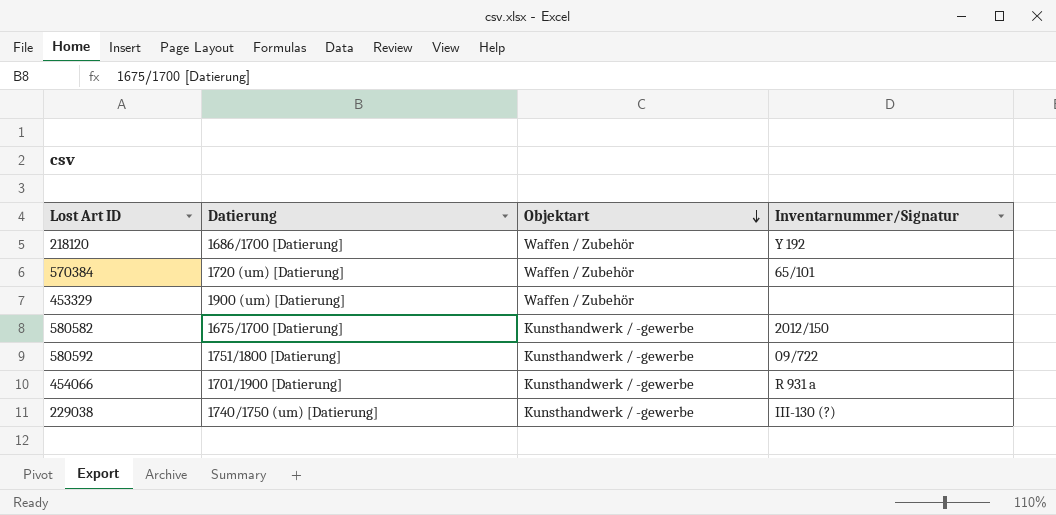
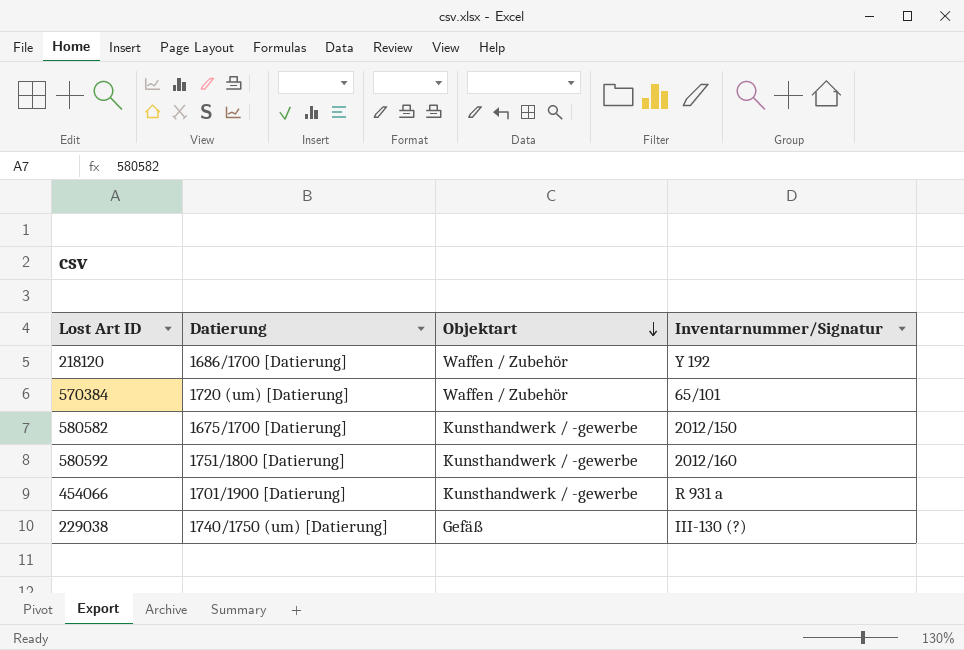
row 453329: 1900 (um) [Datierung] | Waffen / Zubehör | none -> none
580592 | Inventarnummer/Signatur: 09/722 -> 2012/160
229038 | Objektart: Kunsthandwerk / -gewerbe -> Gefäß

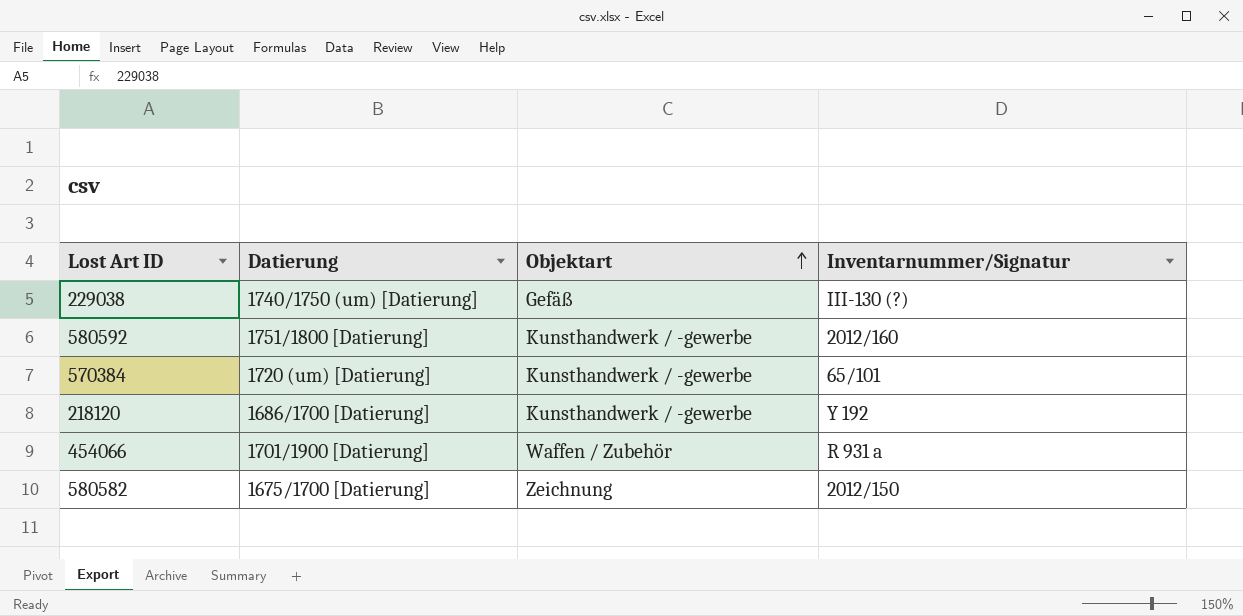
row order: Objektart descending -> Objektart ascending
570384 | Objektart: Waffen / Zubehör -> Kunsthandwerk / -gewerbe
218120 | Objektart: Waffen / Zubehör -> Kunsthandwerk / -gewerbe
454066 | Objektart: Kunsthandwerk / -gewerbe -> Waffen / Zubehör
580582 | Objektart: Kunsthandwerk / -gewerbe -> Zeichnung

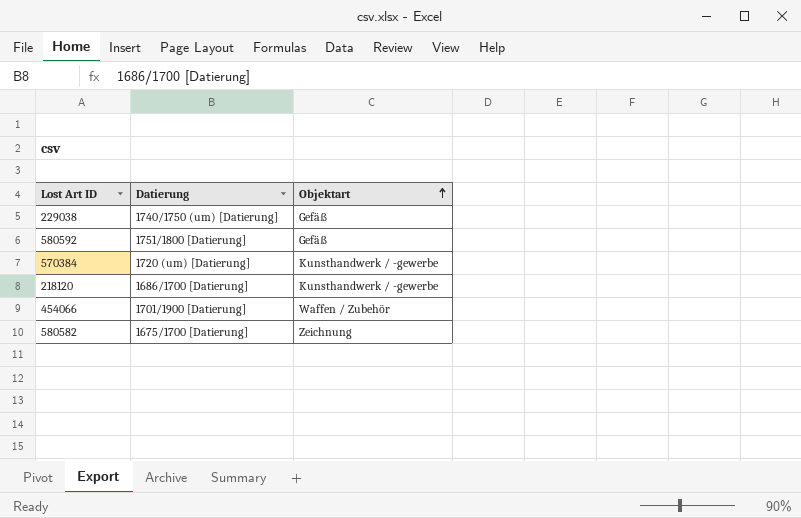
column Inventarnummer/Signatur | position: 4 -> none
580592 | Objektart: Kunsthandwerk / -gewerbe -> Gefäß

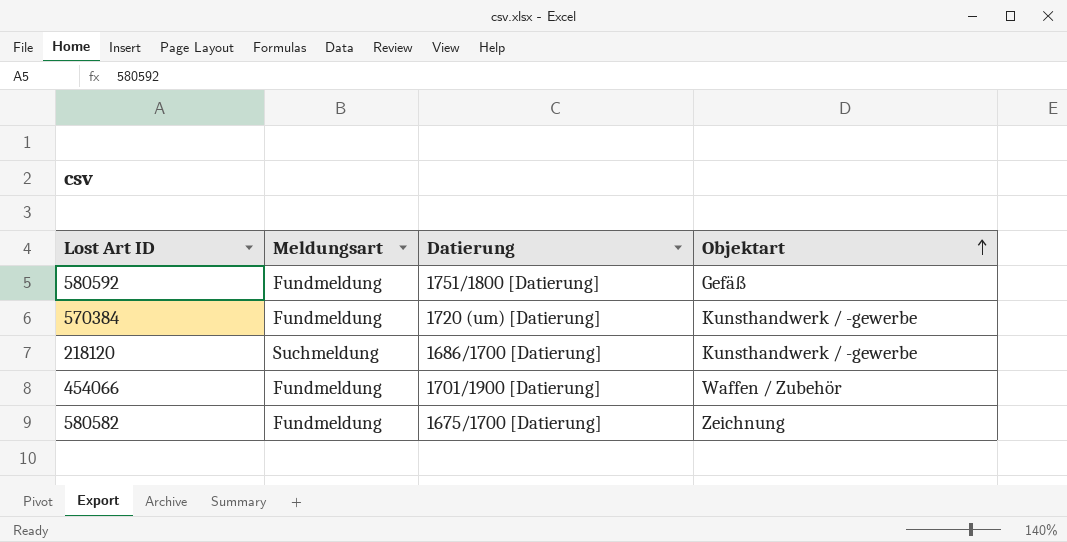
column Meldungsart | position: none -> 2
row 229038: 1740/1750 (um) [Datierung] | Gefäß -> none

